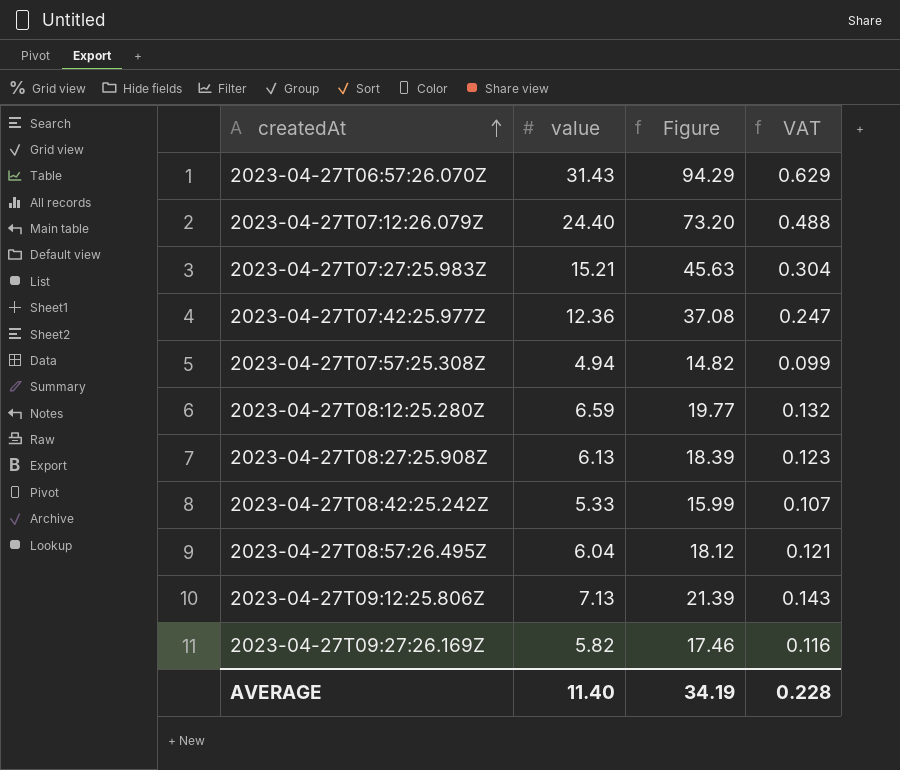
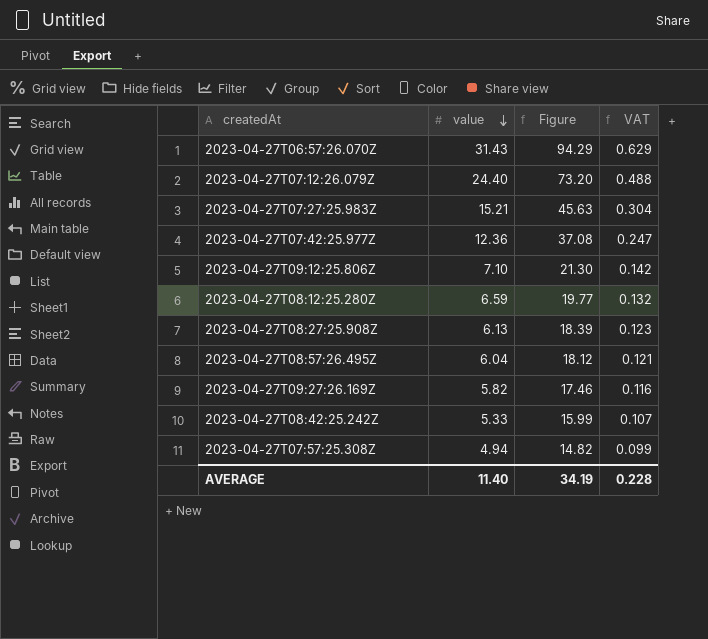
row order: createdAt ascending -> value descending
2023-04-27T09:12:25.806Z | value: 7.13 -> 7.10
2023-04-27T09:12:25.806Z | Figure: 21.39 -> 21.30
2023-04-27T09:12:25.806Z | VAT: 0.143 -> 0.142

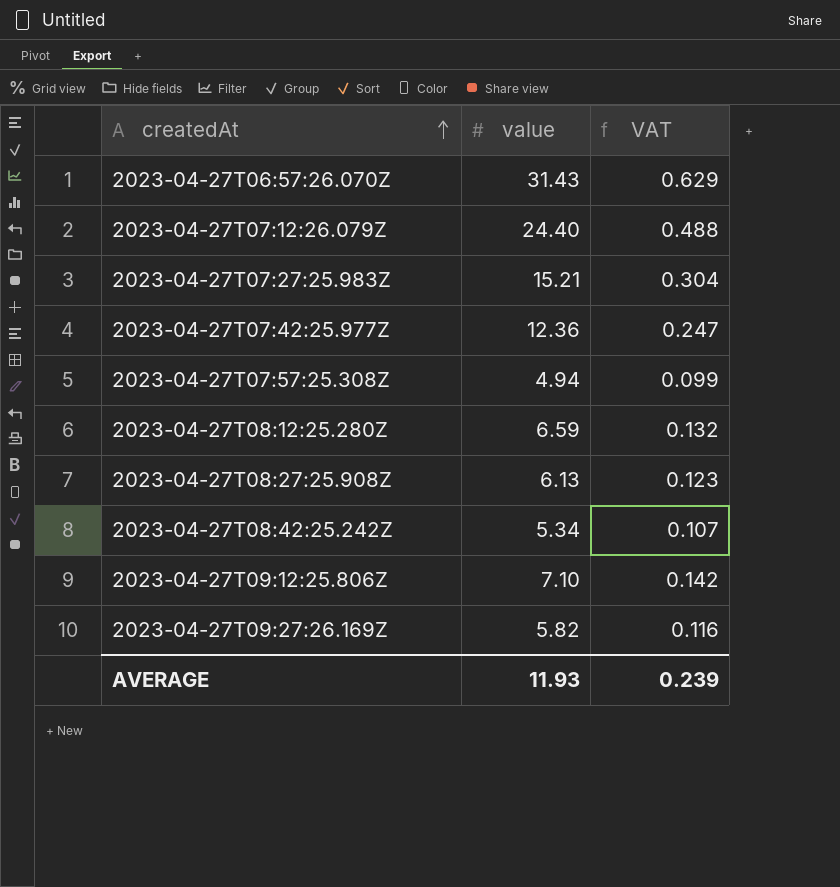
row order: value descending -> createdAt ascending
column Figure | formula: [value] * 3 -> none
row 2023-04-27T08:57:26.495Z: 6.04 | 18.12 | 0.121 -> none
2023-04-27T08:42:25.242Z | value: 5.33 -> 5.34
AVERAGE | value: 11.40 -> 11.93
AVERAGE | VAT: 0.228 -> 0.239

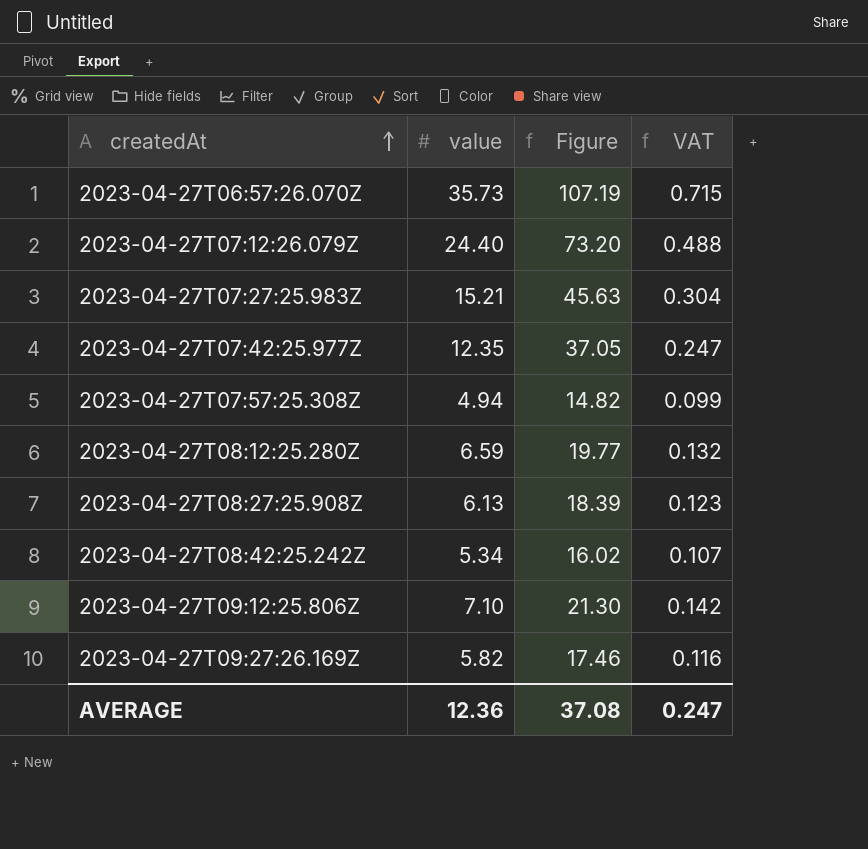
column Figure | formula: none -> [value] * 3
2023-04-27T06:57:26.070Z | value: 31.43 -> 35.73
2023-04-27T06:57:26.070Z | VAT: 0.629 -> 0.715
2023-04-27T07:42:25.977Z | value: 12.36 -> 12.35
AVERAGE | value: 11.93 -> 12.36
AVERAGE | VAT: 0.239 -> 0.247

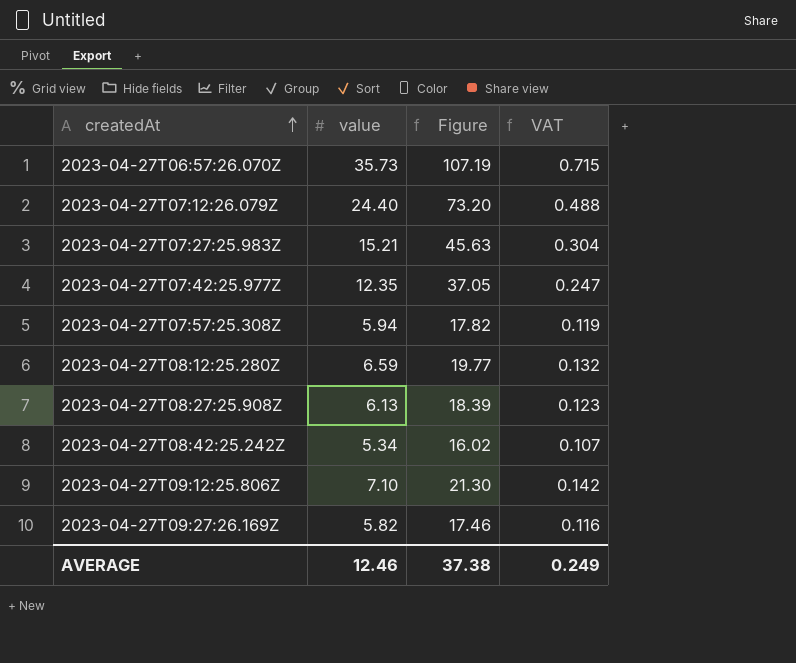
2023-04-27T07:57:25.308Z | value: 4.94 -> 5.94
2023-04-27T07:57:25.308Z | Figure: 14.82 -> 17.82
2023-04-27T07:57:25.308Z | VAT: 0.099 -> 0.119
AVERAGE | value: 12.36 -> 12.46
AVERAGE | Figure: 37.08 -> 37.38
AVERAGE | VAT: 0.247 -> 0.249

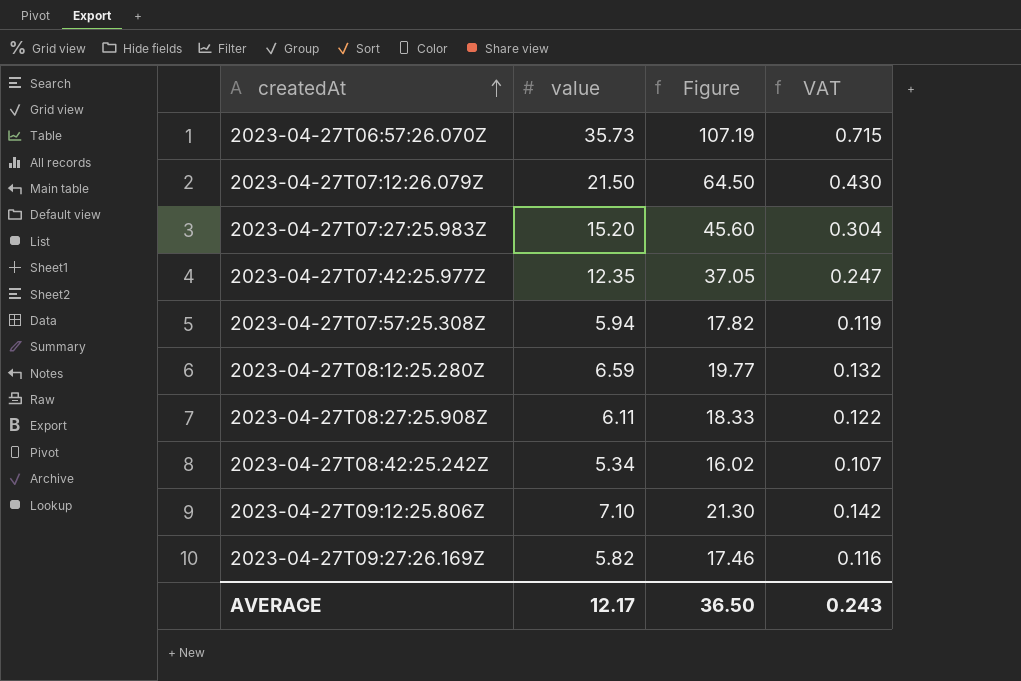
2023-04-27T07:12:26.079Z | value: 24.40 -> 21.50
2023-04-27T07:12:26.079Z | Figure: 73.20 -> 64.50
2023-04-27T07:12:26.079Z | VAT: 0.488 -> 0.430
2023-04-27T07:27:25.983Z | value: 15.21 -> 15.20
2023-04-27T07:27:25.983Z | Figure: 45.63 -> 45.60
2023-04-27T08:27:25.908Z | value: 6.13 -> 6.11
2023-04-27T08:27:25.908Z | Figure: 18.39 -> 18.33
2023-04-27T08:27:25.908Z | VAT: 0.123 -> 0.122
AVERAGE | value: 12.46 -> 12.17
AVERAGE | Figure: 37.38 -> 36.50
AVERAGE | VAT: 0.249 -> 0.243

